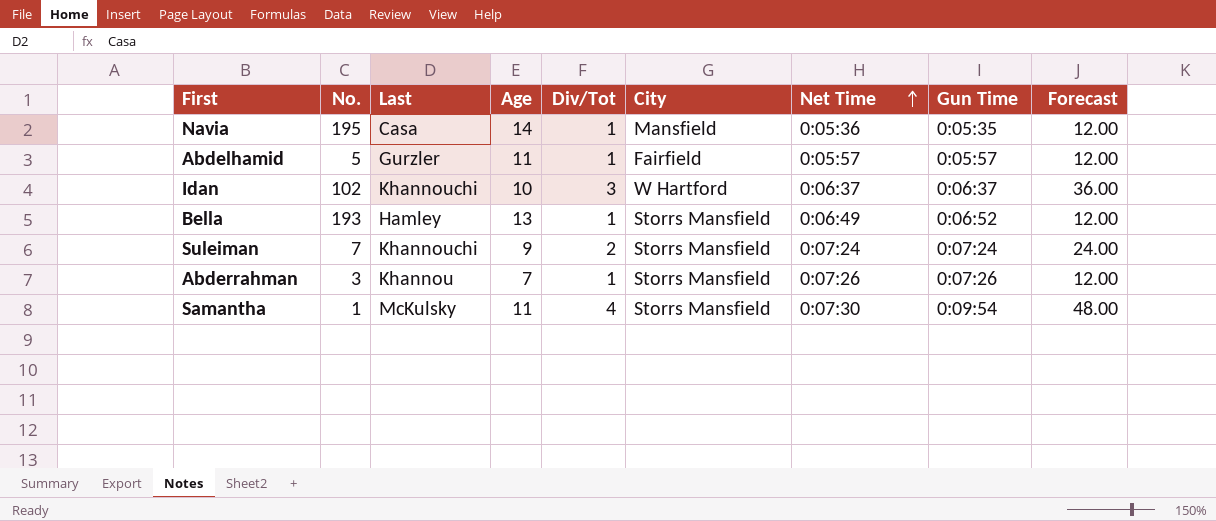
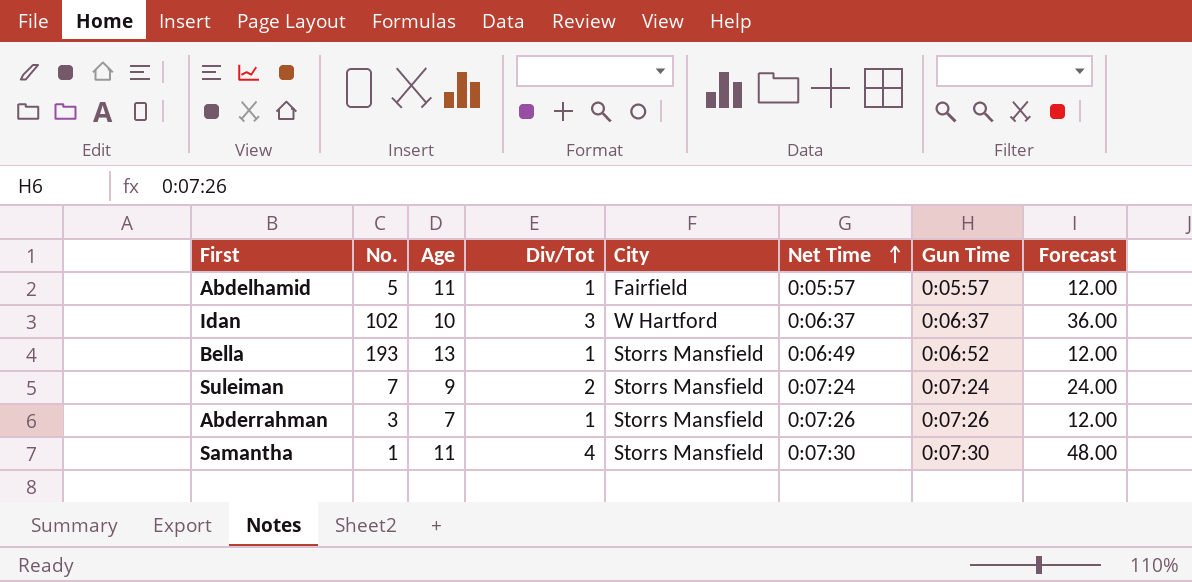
column Last | position: 3 -> none
row Navia: 195 | Casa | 14 | 1 | Mansfield | 0:05:36 | 0:05:35 | 12.00 -> none
Samantha | Gun Time: 0:09:54 -> 0:07:30

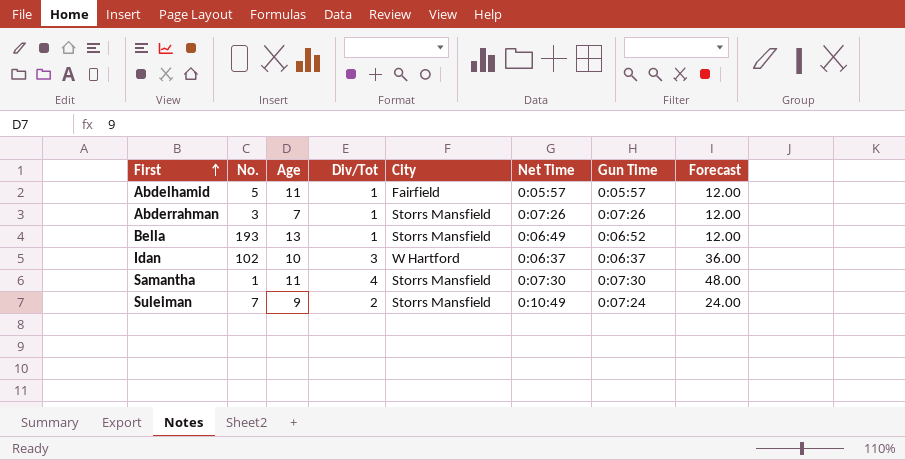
row order: Net Time ascending -> First ascending
Suleiman | Net Time: 0:07:24 -> 0:10:49

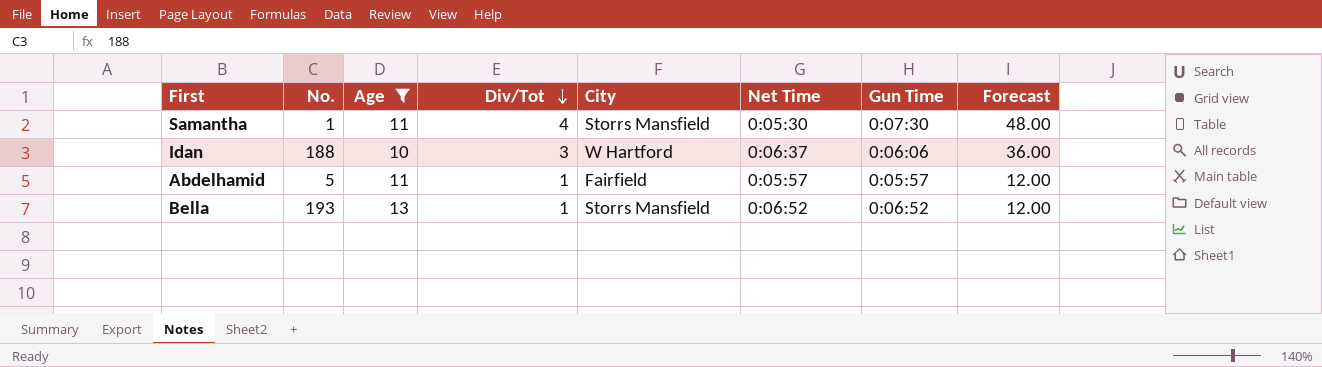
filter: none -> Age >= 10
row order: First ascending -> Div/Tot descending
Samantha | Net Time: 0:07:30 -> 0:05:30
Idan | No.: 102 -> 188
Idan | Gun Time: 0:06:37 -> 0:06:06
Bella | Net Time: 0:06:49 -> 0:06:52

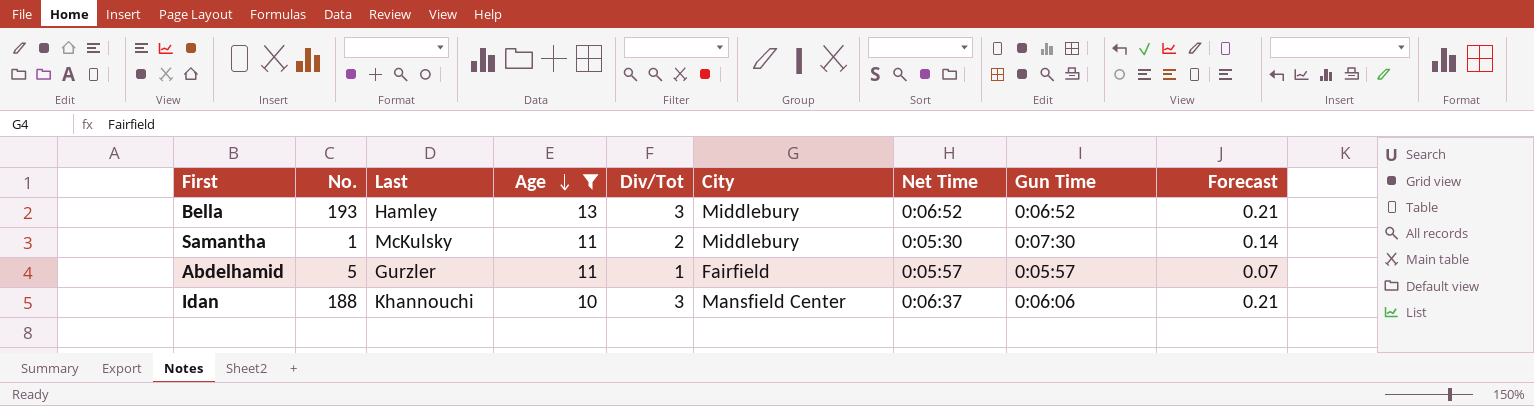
row order: Div/Tot descending -> Age descending
column Last | position: none -> 3
column Forecast | formula: [Div/Tot] * 12 -> [Div/Tot] * 0.07
Bella | Div/Tot: 1 -> 3
Bella | City: Storrs Mansfield -> Middlebury
Samantha | Div/Tot: 4 -> 2
Samantha | City: Storrs Mansfield -> Middlebury
Idan | City: W Hartford -> Mansfield Center

